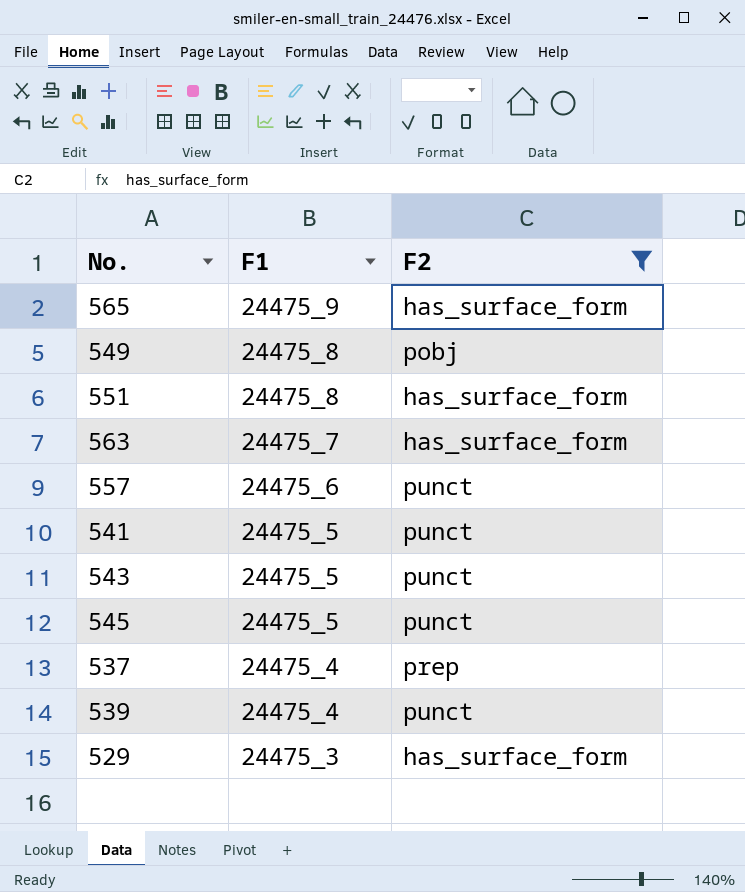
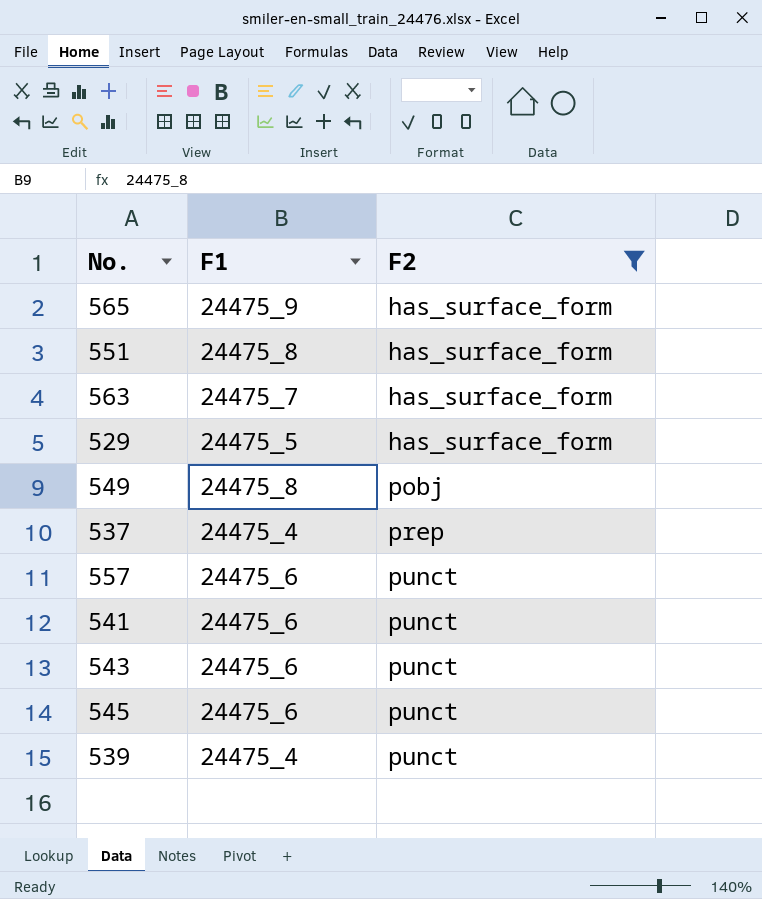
row order: F1 descending -> F2 ascending
529 | F1: 24475_3 -> 24475_5
541 | F1: 24475_5 -> 24475_6
543 | F1: 24475_5 -> 24475_6
545 | F1: 24475_5 -> 24475_6

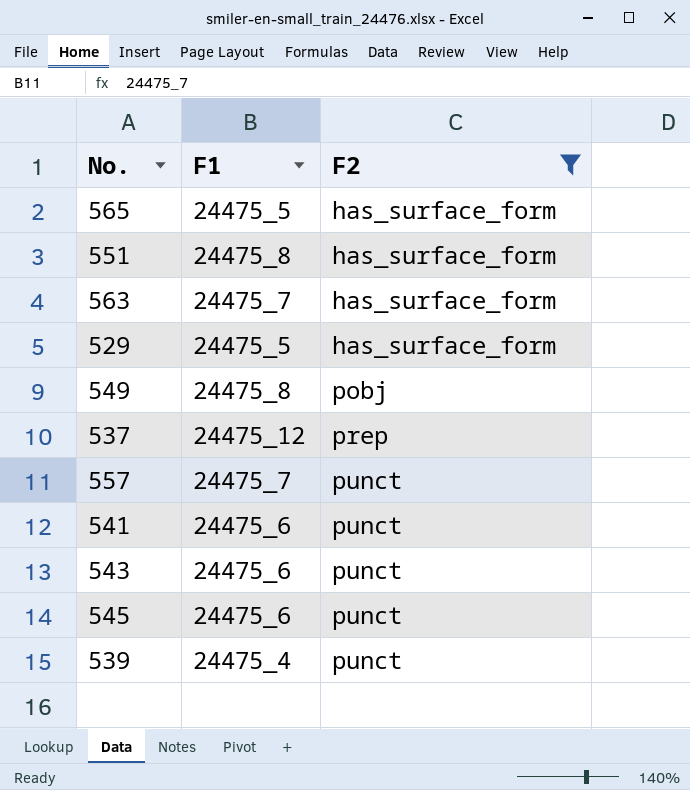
565 | F1: 24475_9 -> 24475_5
537 | F1: 24475_4 -> 24475_12
557 | F1: 24475_6 -> 24475_7

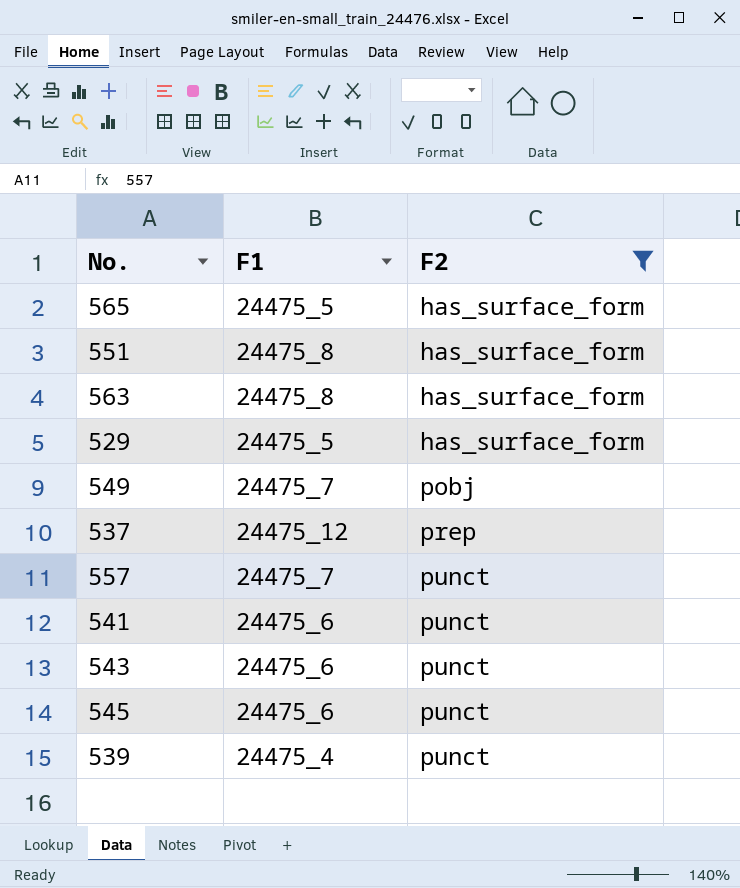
563 | F1: 24475_7 -> 24475_8
549 | F1: 24475_8 -> 24475_7

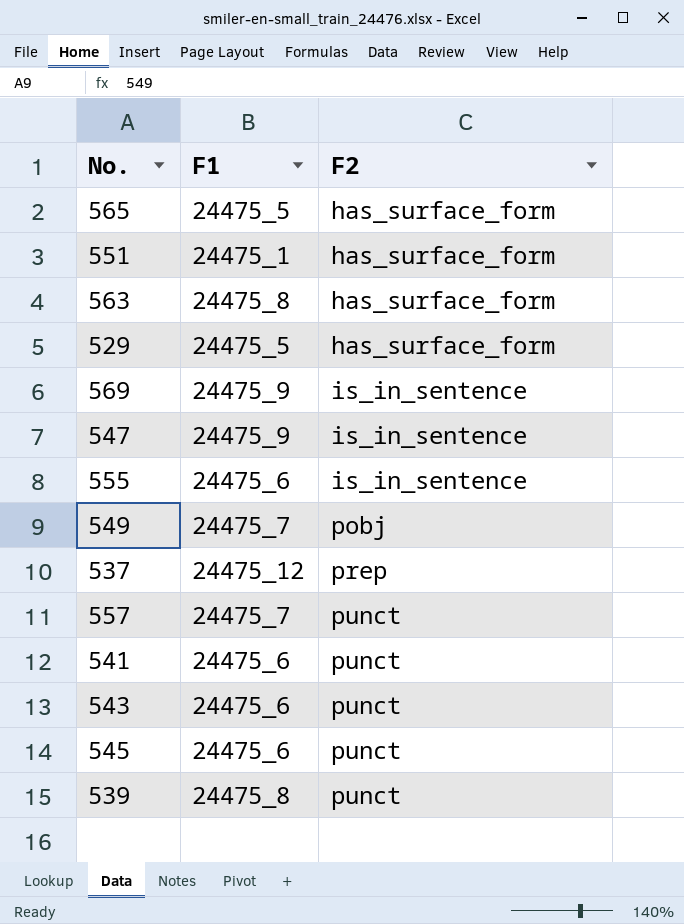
filter: F2 != is_in_sentence -> none
551 | F1: 24475_8 -> 24475_1
539 | F1: 24475_4 -> 24475_8

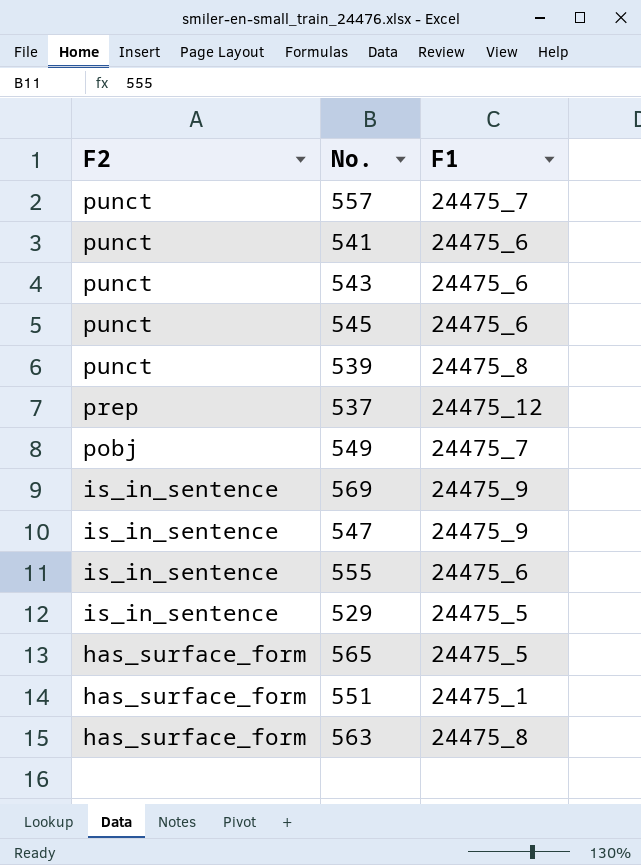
row order: F2 ascending -> F2 descending
column F2 | position: 3 -> 1
529 | F2: has_surface_form -> is_in_sentence

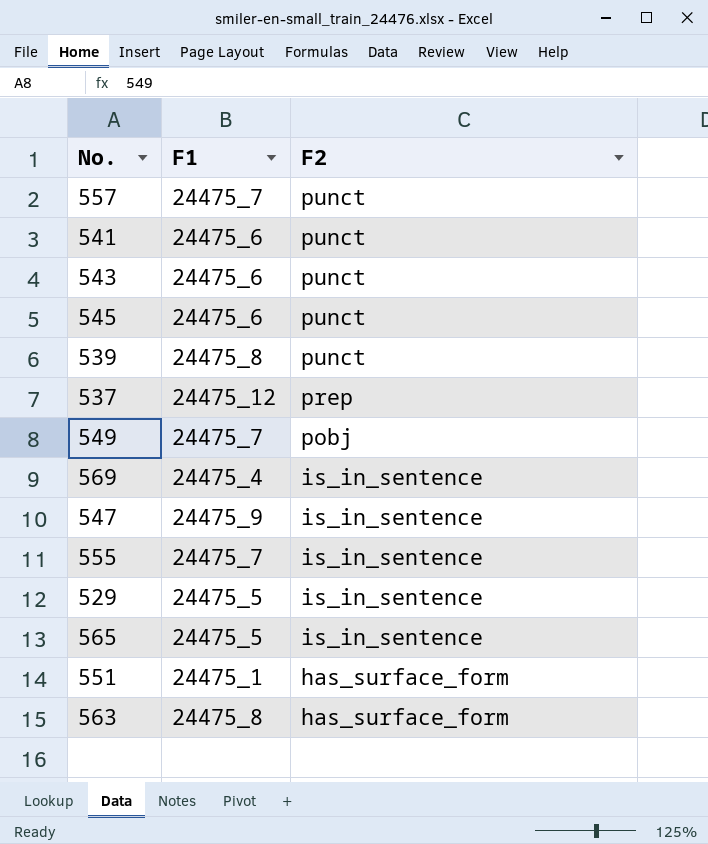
column F2 | position: 1 -> 3
569 | F1: 24475_9 -> 24475_4
555 | F1: 24475_6 -> 24475_7
565 | F2: has_surface_form -> is_in_sentence

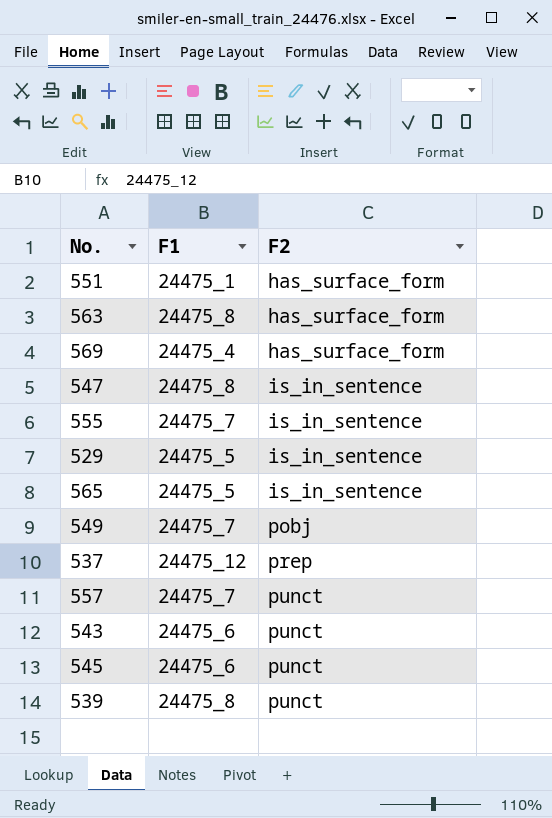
row order: F2 descending -> F2 ascending
row 541: 24475_6 | punct -> none
569 | F2: is_in_sentence -> has_surface_form
547 | F1: 24475_9 -> 24475_8

